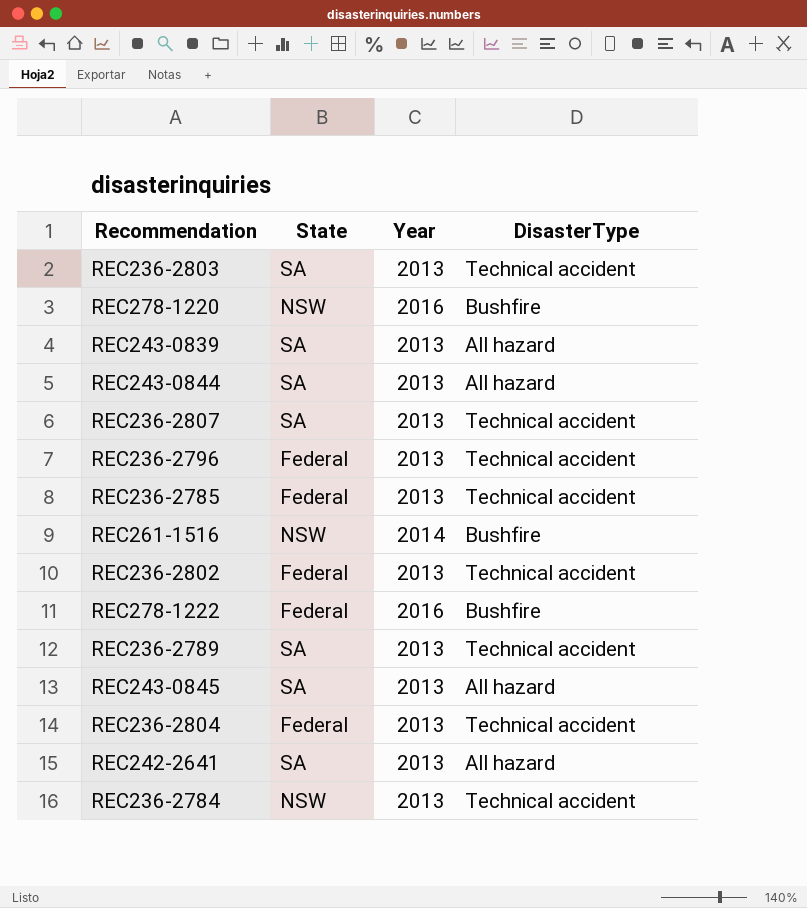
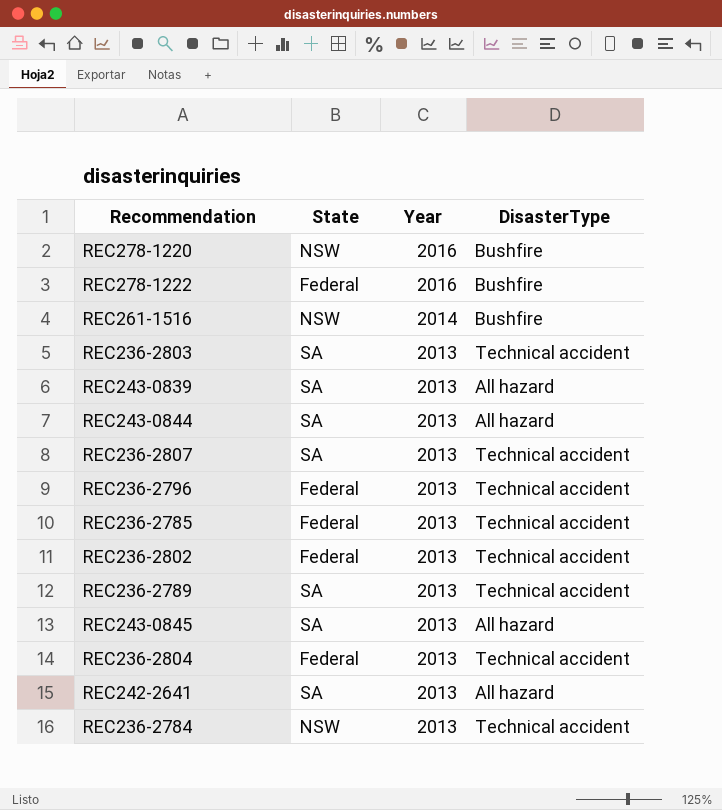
row order: none -> Year descending

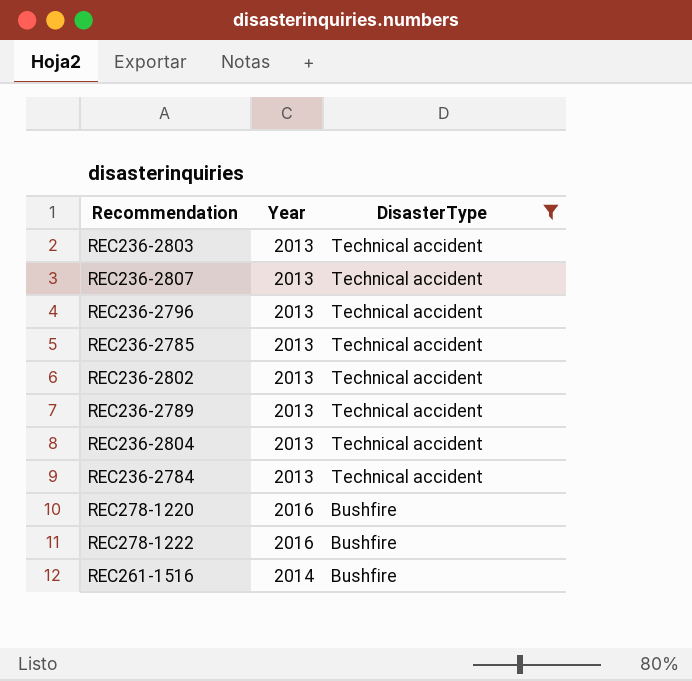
filter: none -> DisasterType != All hazard
row order: Year descending -> DisasterType descending
column State | position: 2 -> none

